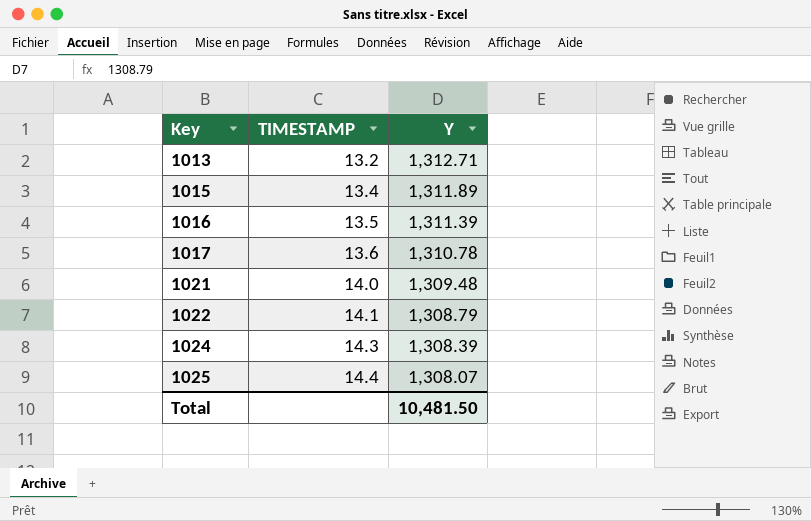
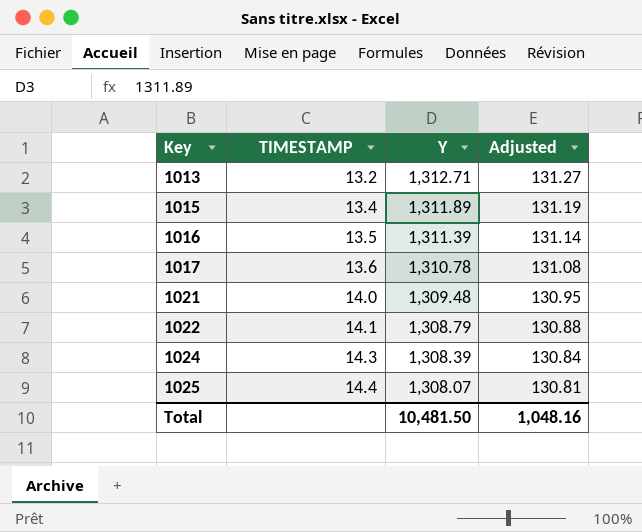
column Adjusted | formula: none -> [Y] * 0.1

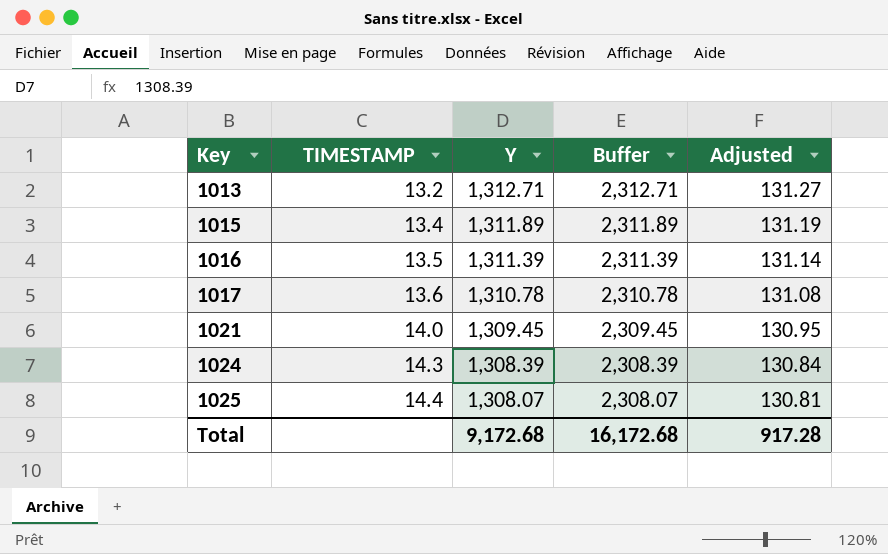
column Buffer | formula: none -> [Y] + 1000
row 1022: 14.1 | 1,308.79 | 130.88 -> none
1021 | Y: 1,309.48 -> 1,309.45
Total | Y: 10,481.50 -> 9,172.68
Total | Adjusted: 1,048.16 -> 917.28

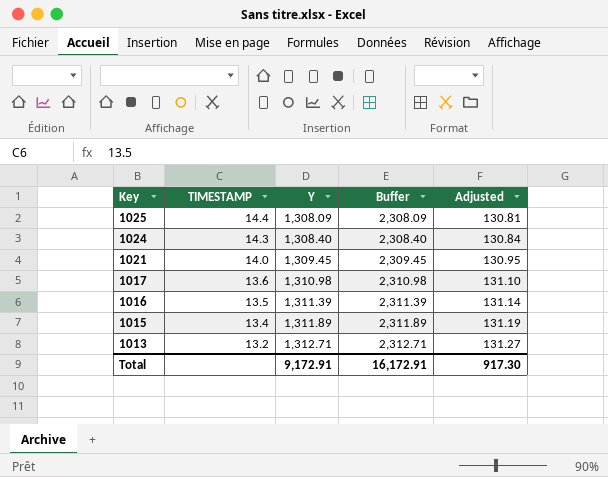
row order: Key ascending -> Key descending
1025 | Y: 1,308.07 -> 1,308.09
1025 | Buffer: 2,308.07 -> 2,308.09
1024 | Y: 1,308.39 -> 1,308.40
1024 | Buffer: 2,308.39 -> 2,308.40
1017 | Y: 1,310.78 -> 1,310.98
1017 | Buffer: 2,310.78 -> 2,310.98
1017 | Adjusted: 131.08 -> 131.10
Total | Y: 9,172.68 -> 9,172.91
Total | Buffer: 16,172.68 -> 16,172.91
Total | Adjusted: 917.28 -> 917.30

